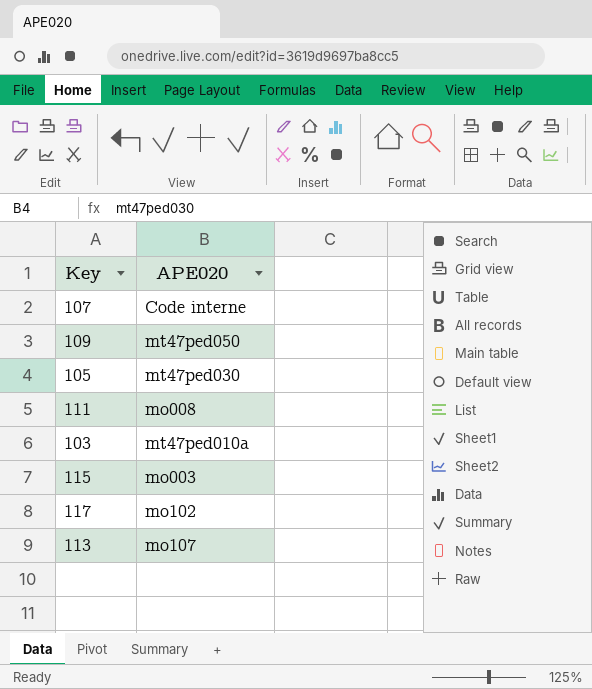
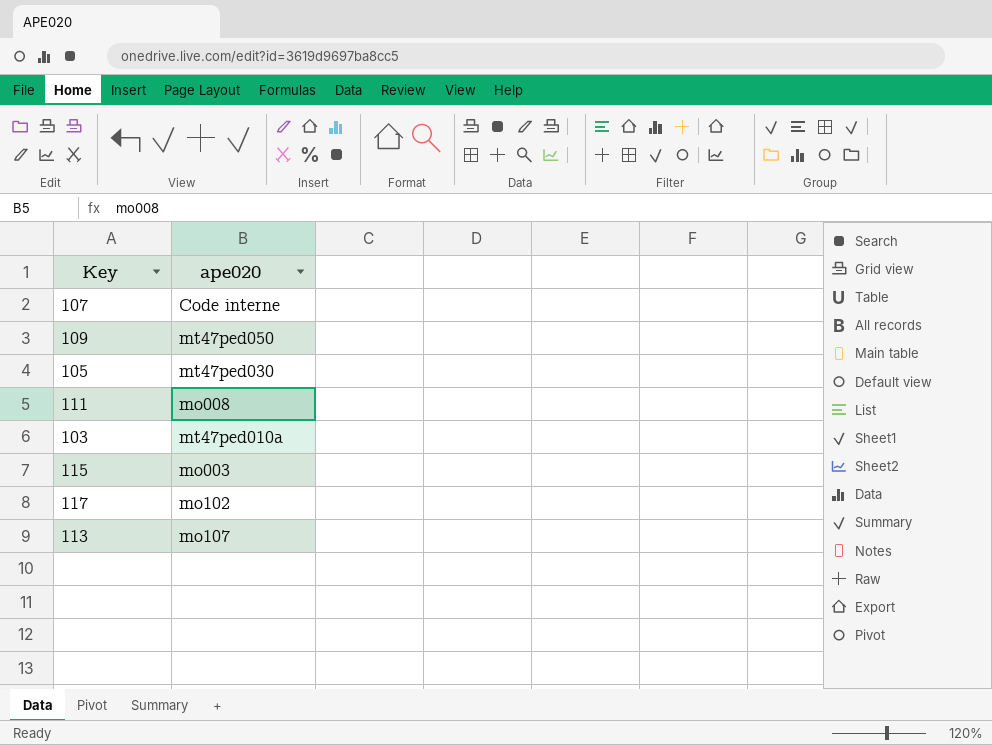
column name: APE020 -> ape020

